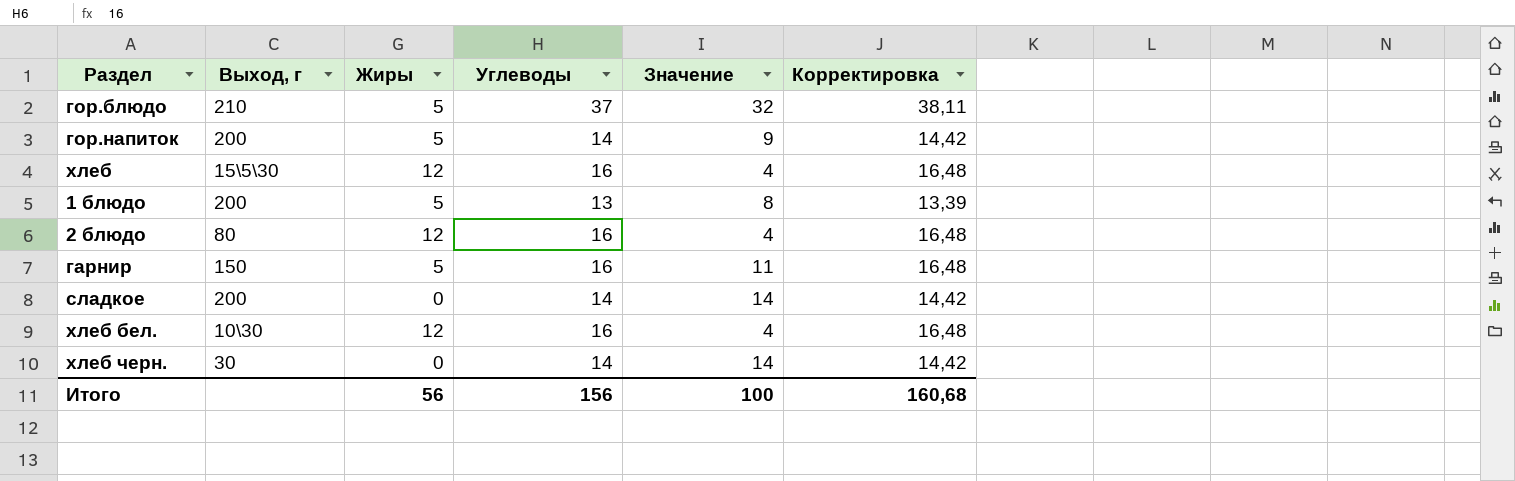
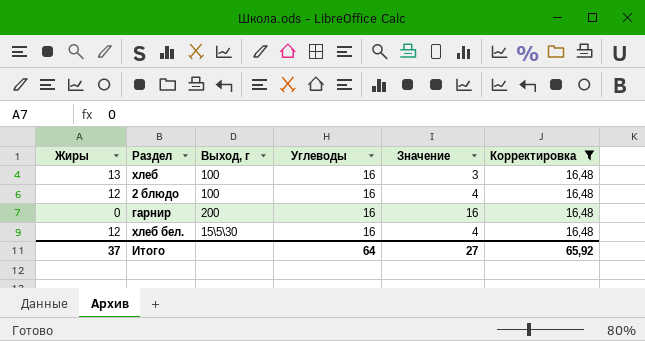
filter: none -> Корректировка = 16,48
column Жиры | position: 3 -> 1
хлеб | Жиры: 12 -> 13
хлеб | Выход, г: 15\5\30 -> 100
хлеб | Значение: 4 -> 3
2 блюдо | Выход, г: 80 -> 100
гарнир | Жиры: 5 -> 0
гарнир | Выход, г: 150 -> 200
гарнир | Значение: 11 -> 16
хлеб бел. | Выход, г: 10\30 -> 15\5\30
Итого | Жиры: 56 -> 37
Итого | Углеводы: 156 -> 64
Итого | Значение: 100 -> 27
Итого | Корректировка: 160,68 -> 65,92

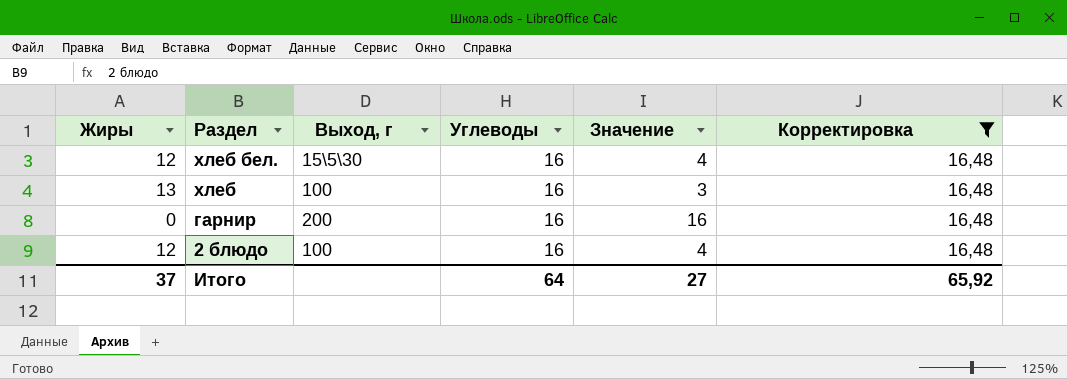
row order: none -> Раздел descending

